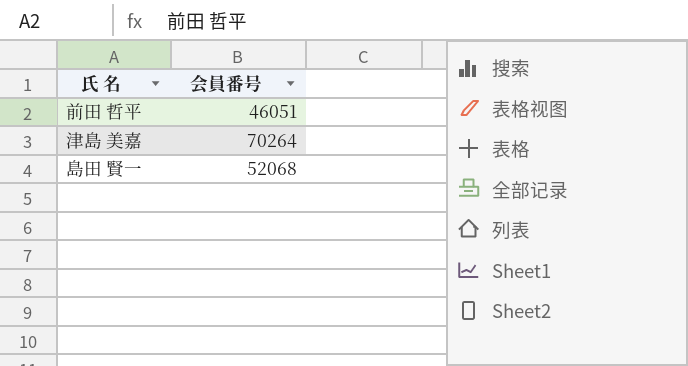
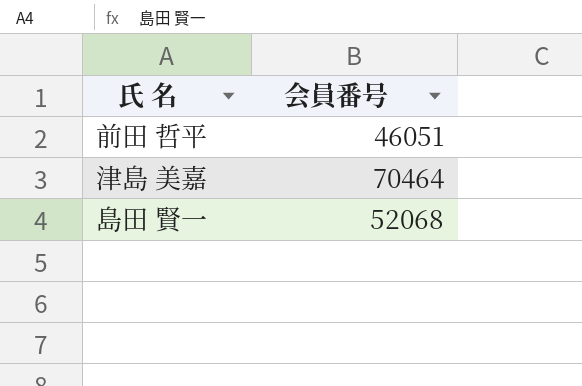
津島 美嘉 | 会員番号: 70264 -> 70464

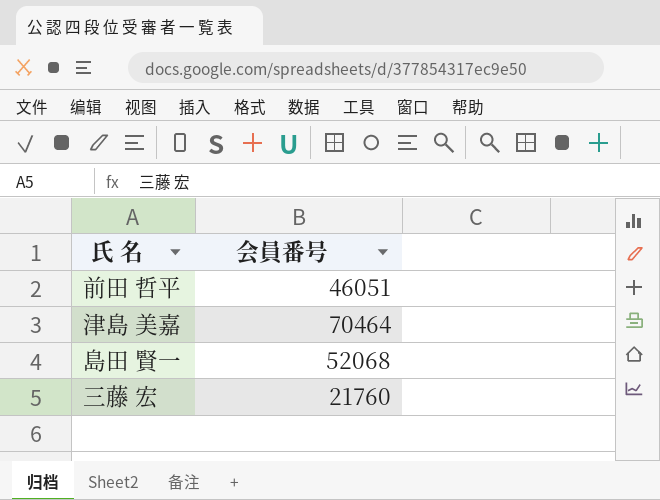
row 三藤 宏: none -> 21760

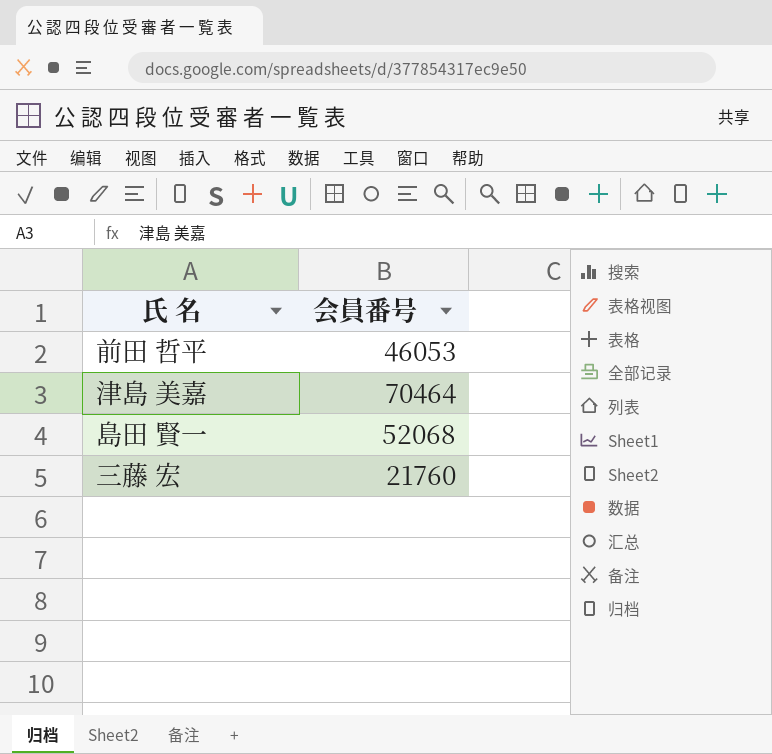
前田 哲平 | 会員番号: 46051 -> 46053

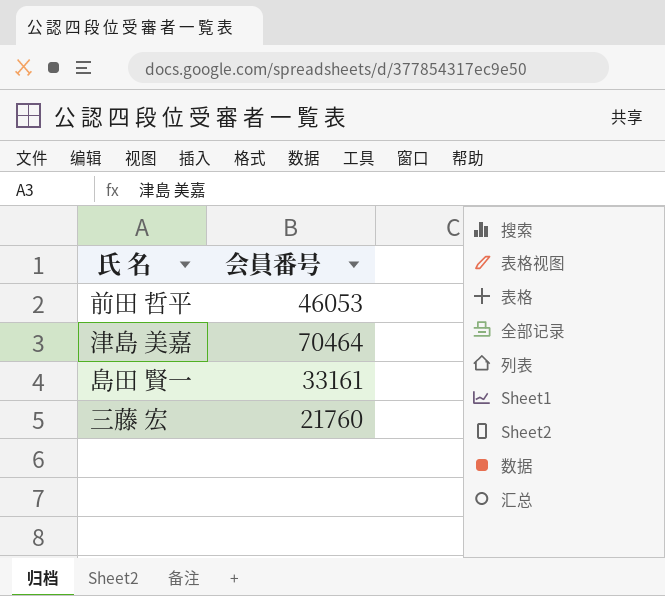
島田 賢一 | 会員番号: 52068 -> 33161

